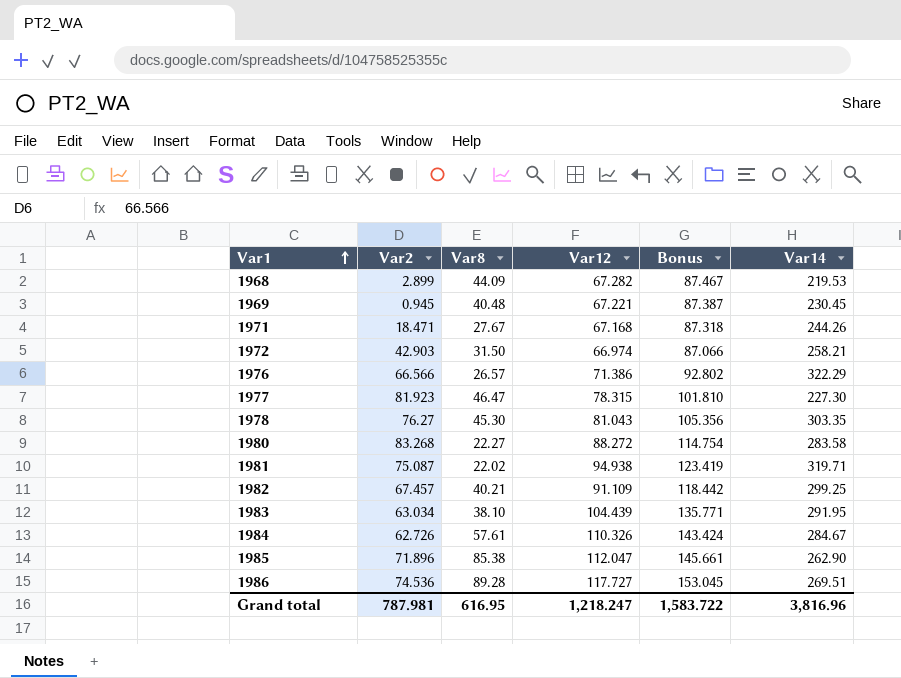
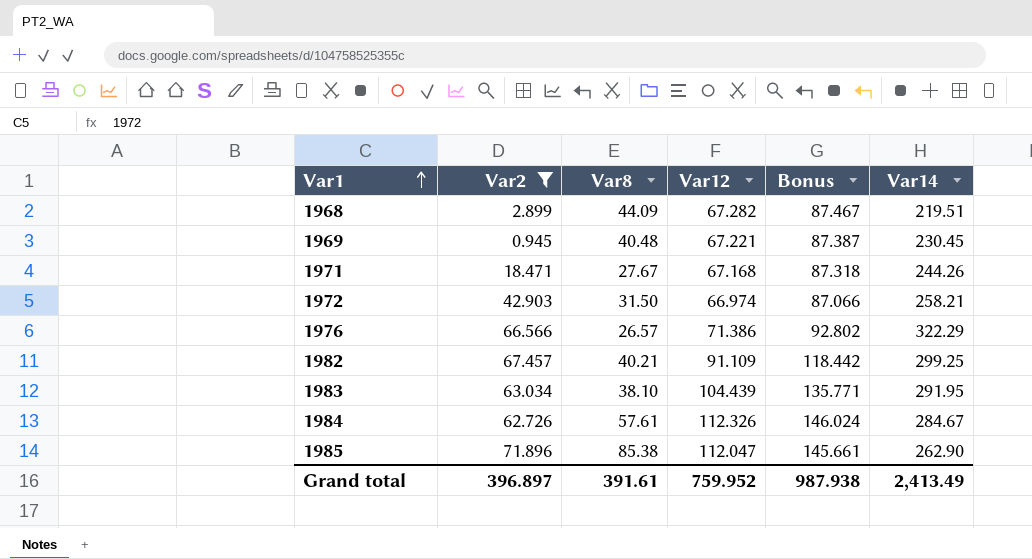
filter: none -> Var2 <= 71.896
1968 | Var14: 219.53 -> 219.51
1984 | Var12: 110.326 -> 112.326
1984 | Bonus: 143.424 -> 146.024
Grand total | Var2: 787.981 -> 396.897
Grand total | Var8: 616.95 -> 391.61
Grand total | Var12: 1,218.247 -> 759.952
Grand total | Bonus: 1,583.722 -> 987.938
Grand total | Var14: 3,816.96 -> 2,413.49

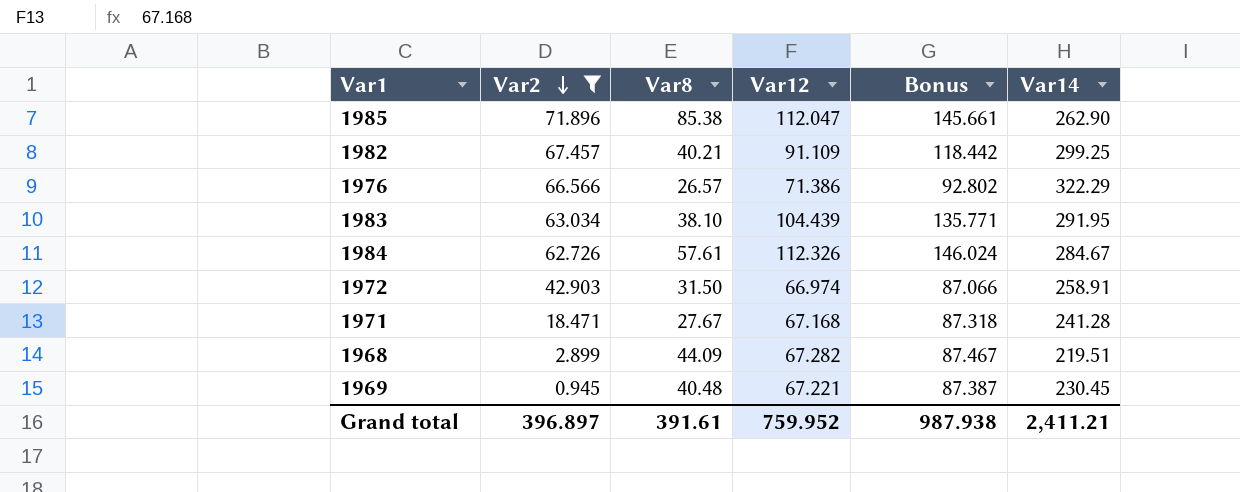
row order: Var1 ascending -> Var2 descending
1972 | Var14: 258.21 -> 258.91
1971 | Var14: 244.26 -> 241.28
Grand total | Var14: 2,413.49 -> 2,411.21

